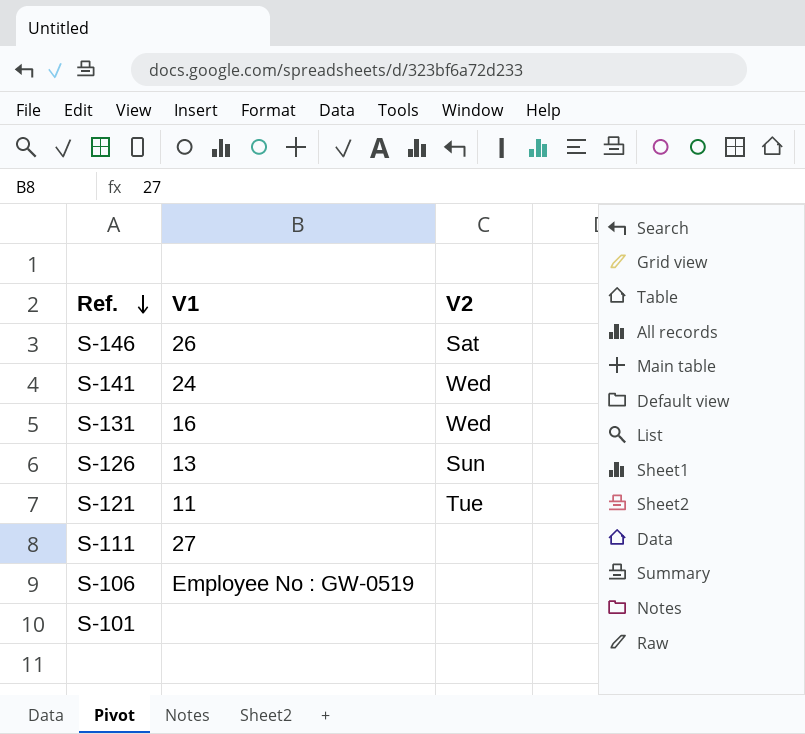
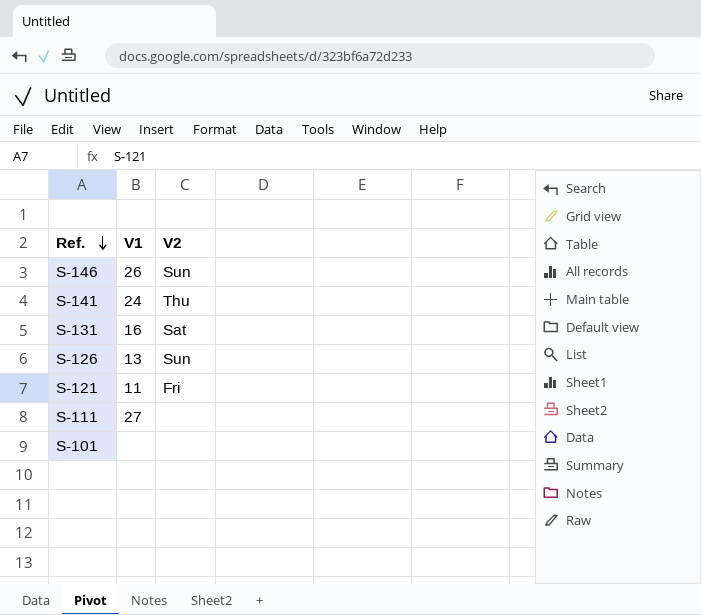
row S-106: Employee No : GW-0519 | none -> none
S-146 | V2: Sat -> Sun
S-141 | V2: Wed -> Thu
S-131 | V2: Wed -> Sat
S-121 | V2: Tue -> Fri

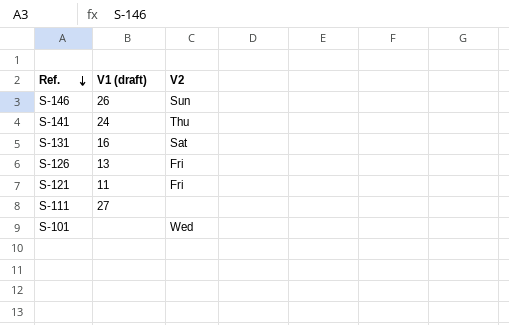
column name: V1 -> V1 (draft)
S-126 | V2: Sun -> Fri
S-101 | V2: none -> Wed

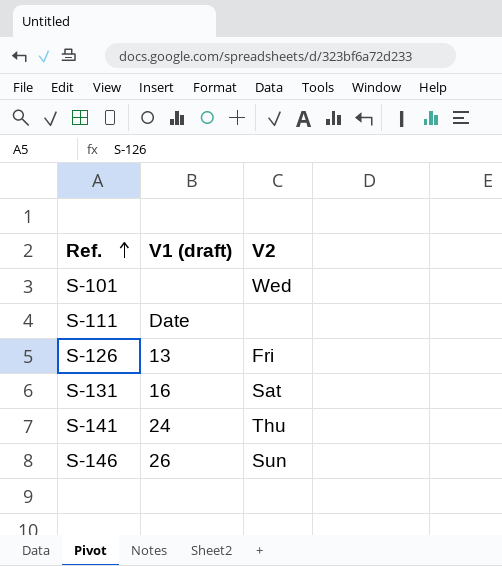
row order: Ref. descending -> Ref. ascending
row S-121: 11 | Fri -> none
S-111 | V1 (draft): 27 -> Date

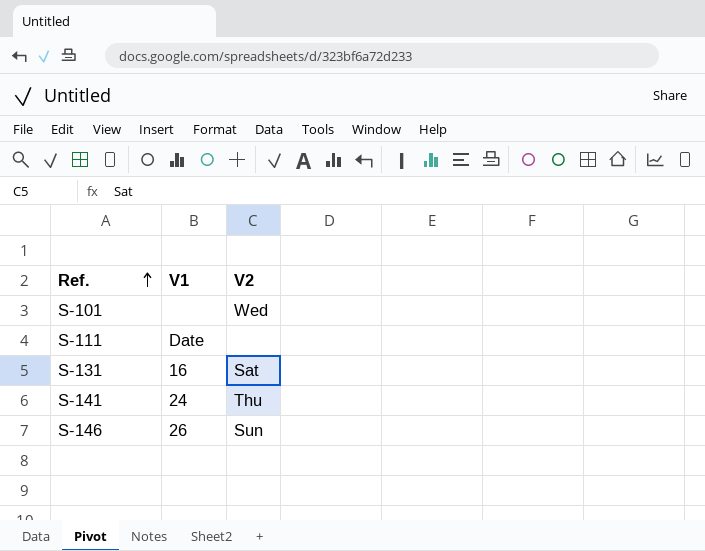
column name: V1 (draft) -> V1
row S-126: 13 | Fri -> none

